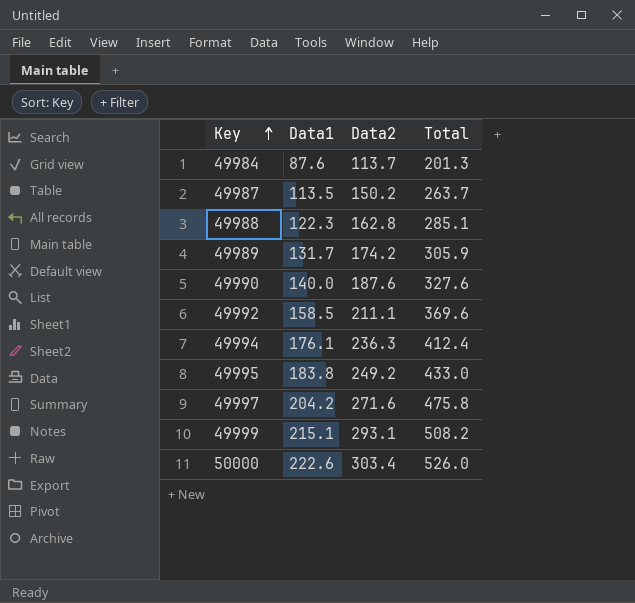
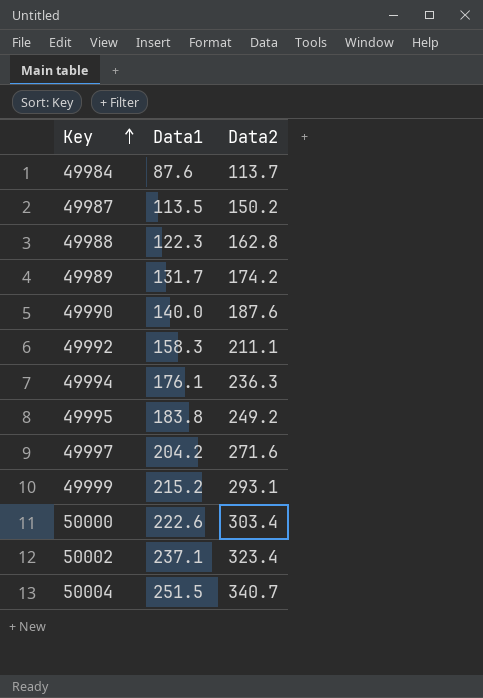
column Total | formula: [Data1] + [Data2] -> none
49992 | Data1: 158.5 -> 158.3
49999 | Data1: 215.1 -> 215.2
row 50002: none -> 237.1 | 323.4
row 50004: none -> 251.5 | 340.7

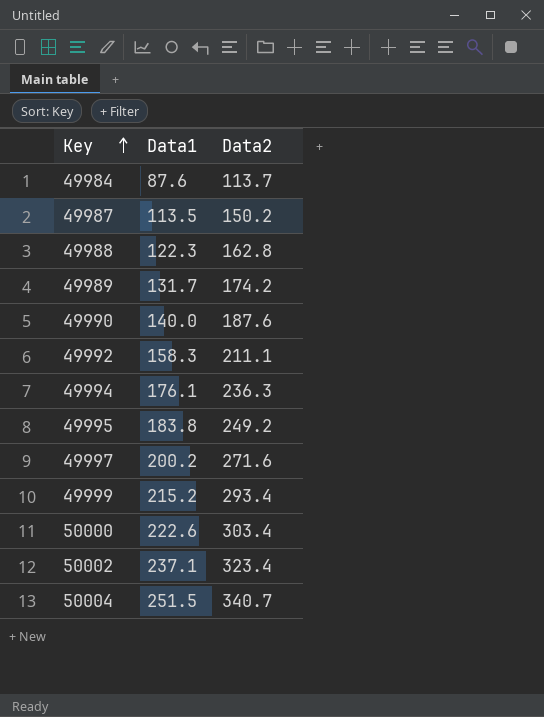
49997 | Data1: 204.2 -> 200.2
49999 | Data2: 293.1 -> 293.4

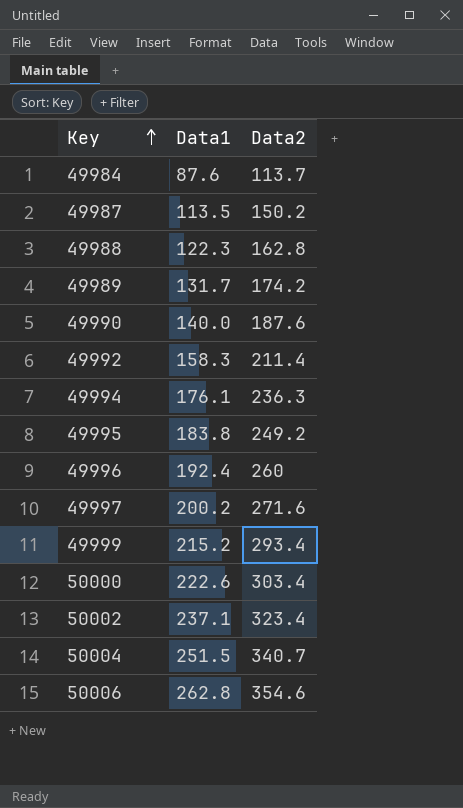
49992 | Data2: 211.1 -> 211.4
row 49996: none -> 192.4 | 260
row 50006: none -> 262.8 | 354.6

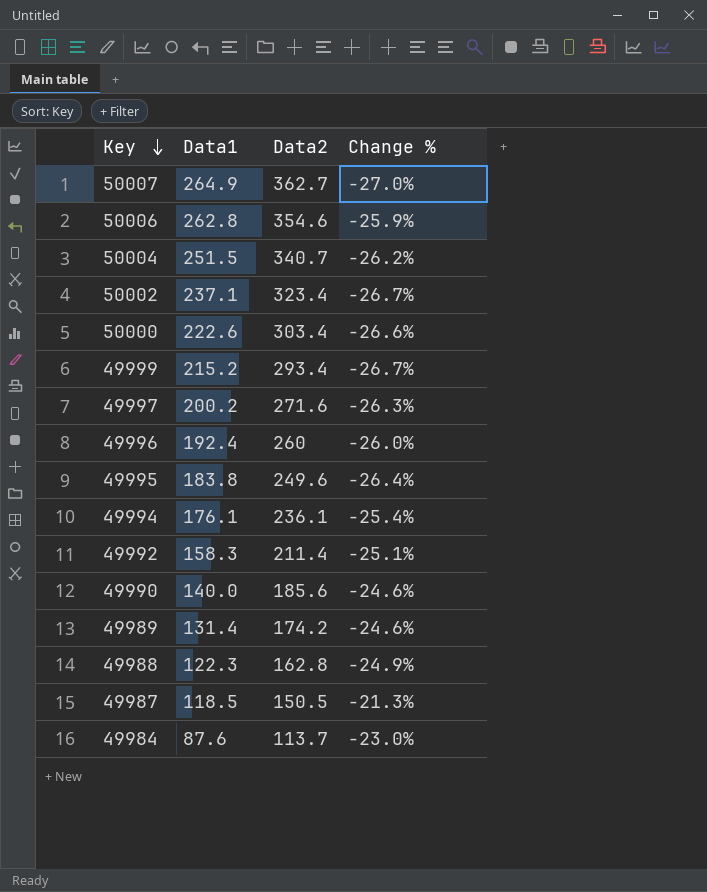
row order: Key ascending -> Key descending
column Change % | formula: none -> ([Data1] - [Data2]) / [Data2]
row 50007: none -> 264.9 | 362.7 | -27.0%
49995 | Data2: 249.2 -> 249.6
49994 | Data2: 236.3 -> 236.1
49990 | Data2: 187.6 -> 185.6
49989 | Data1: 131.7 -> 131.4
49987 | Data1: 113.5 -> 118.5
49987 | Data2: 150.2 -> 150.5

